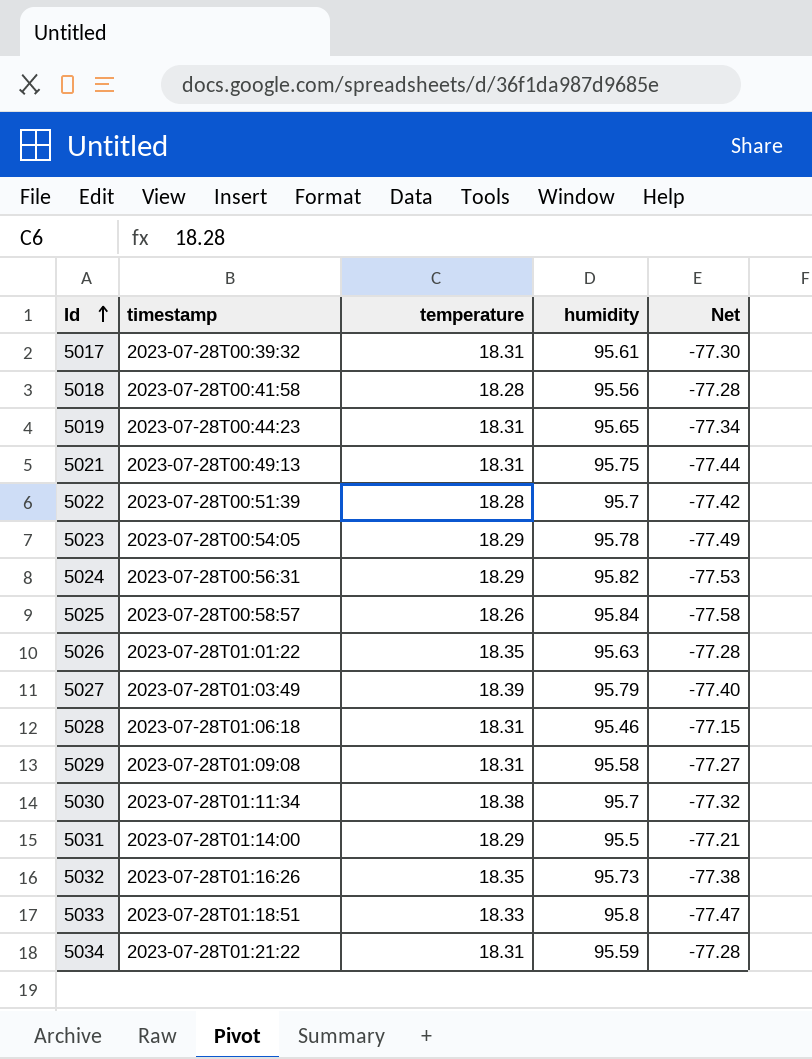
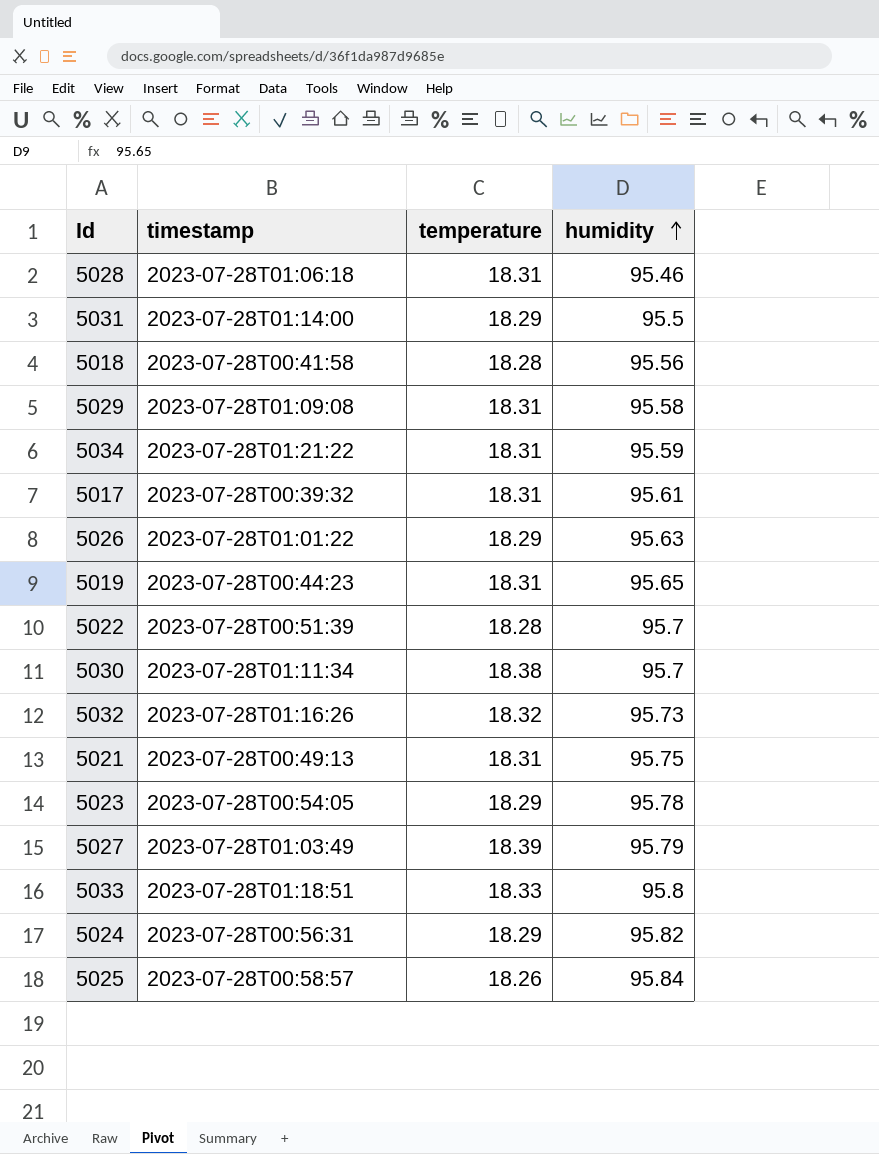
row order: Id ascending -> humidity ascending
column Net | formula: [temperature] - [humidity] -> none
5026 | temperature: 18.35 -> 18.29
5032 | temperature: 18.35 -> 18.32

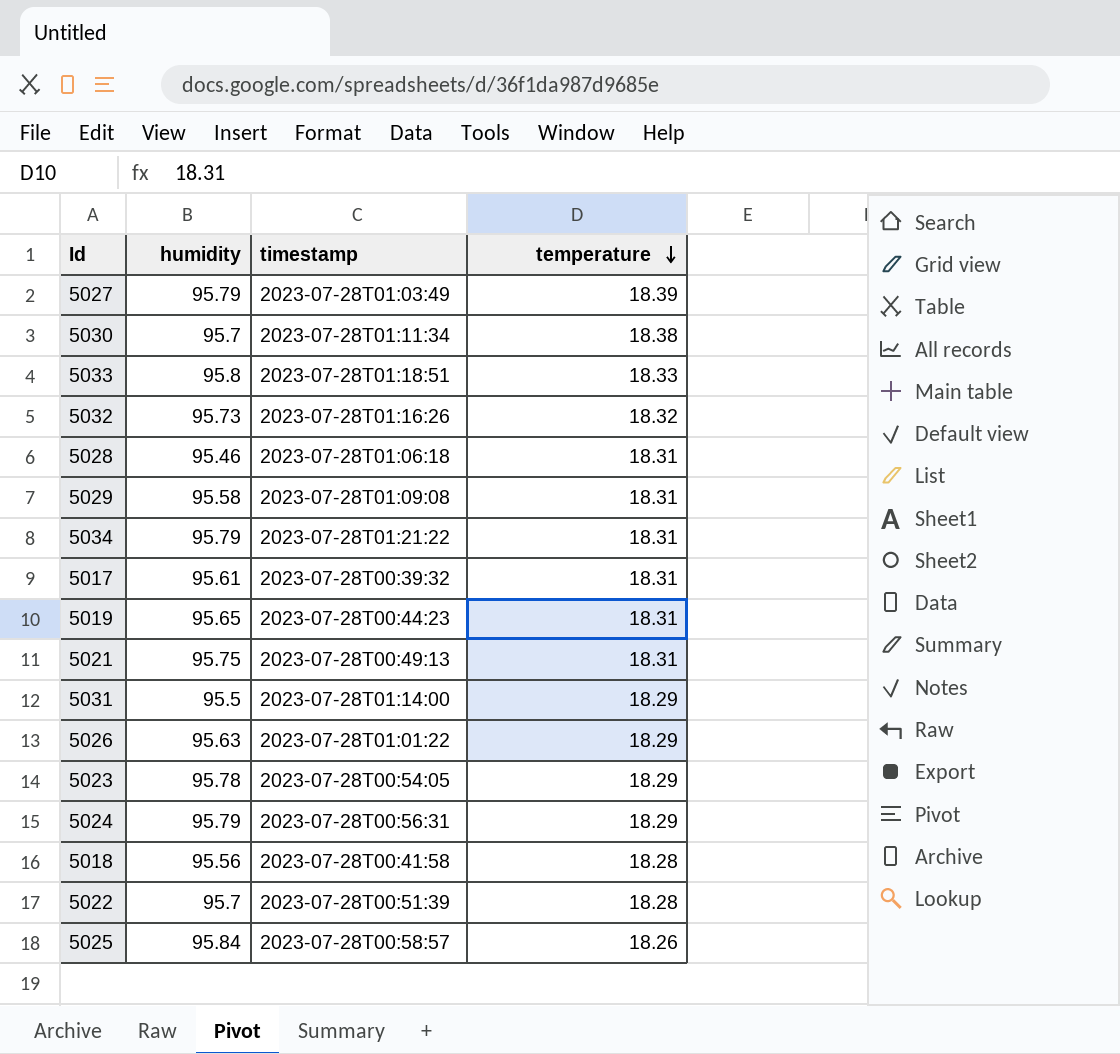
row order: humidity ascending -> temperature descending
column humidity | position: 4 -> 2
5034 | humidity: 95.59 -> 95.79
5024 | humidity: 95.82 -> 95.79

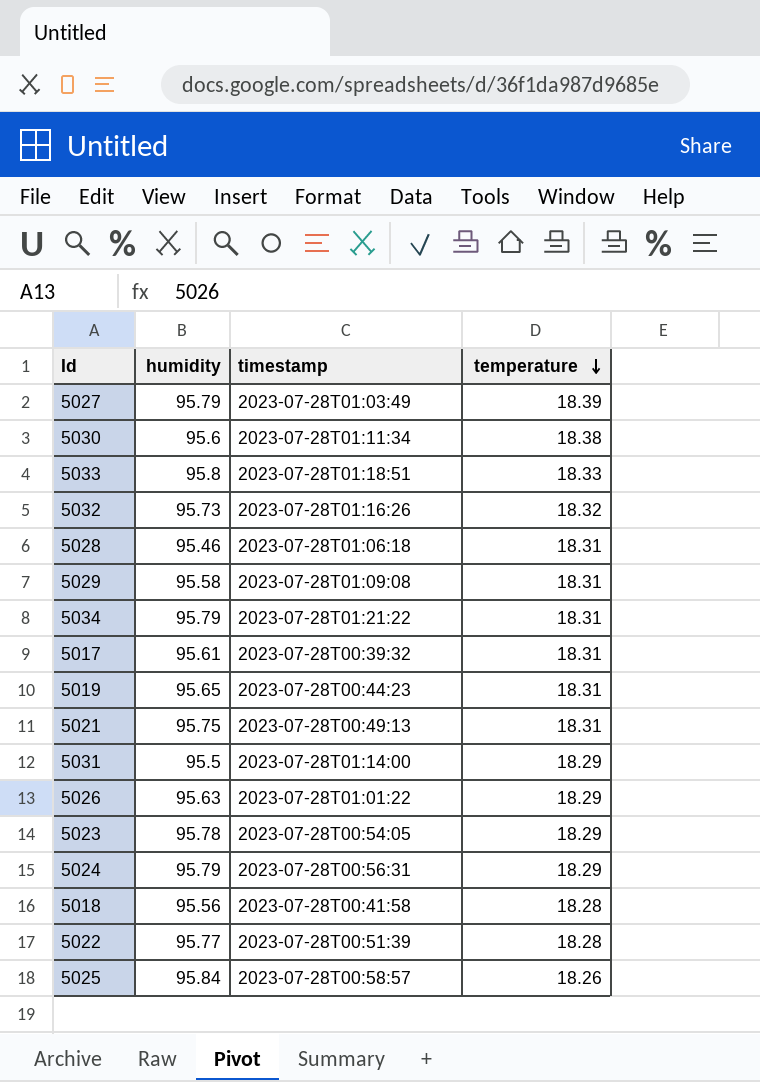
5030 | humidity: 95.7 -> 95.6
5022 | humidity: 95.7 -> 95.77

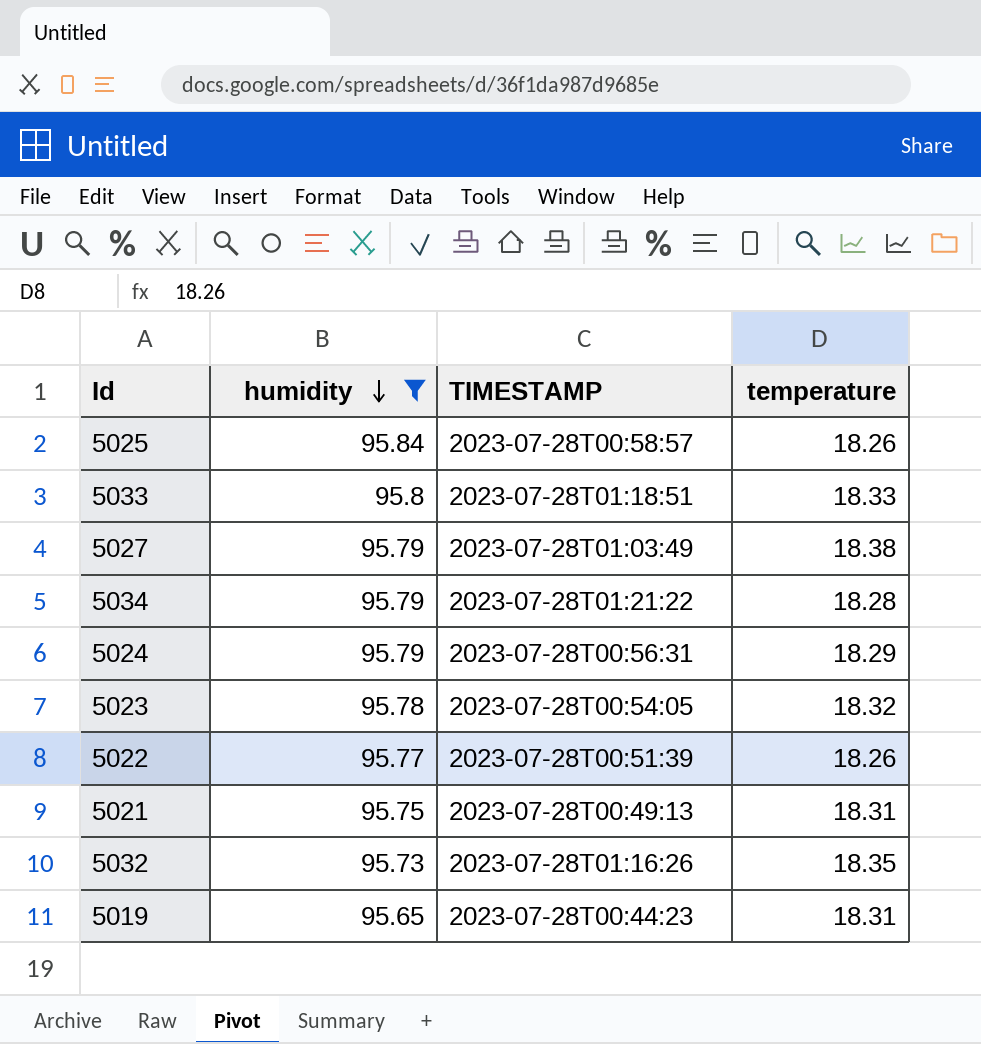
filter: none -> humidity >= 95.65
row order: temperature descending -> humidity descending
column name: timestamp -> TIMESTAMP
5027 | temperature: 18.39 -> 18.38
5034 | temperature: 18.31 -> 18.28
5023 | temperature: 18.29 -> 18.32
5022 | temperature: 18.28 -> 18.26
5032 | temperature: 18.32 -> 18.35

